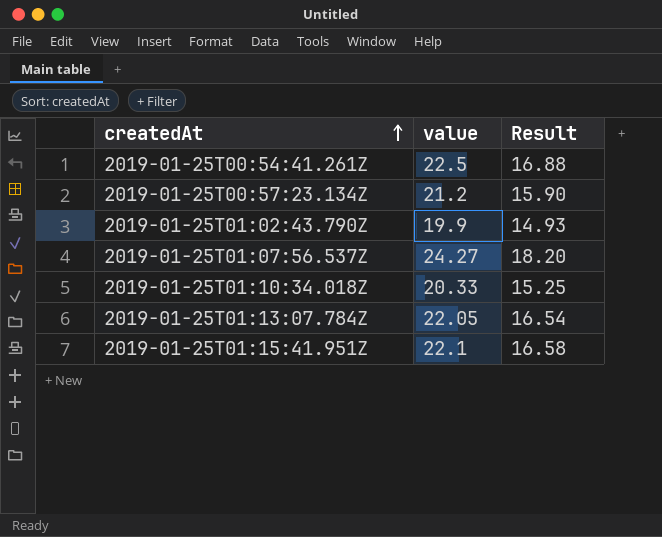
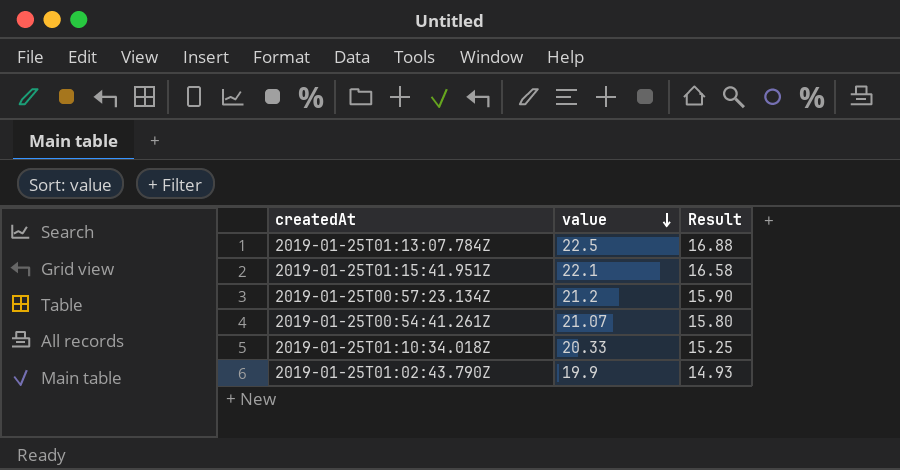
row order: createdAt ascending -> value descending
row 2019-01-25T01:07:56.537Z: 24.27 | 18.20 -> none
2019-01-25T01:13:07.784Z | value: 22.05 -> 22.5
2019-01-25T01:13:07.784Z | Result: 16.54 -> 16.88
2019-01-25T00:54:41.261Z | value: 22.5 -> 21.07
2019-01-25T00:54:41.261Z | Result: 16.88 -> 15.80

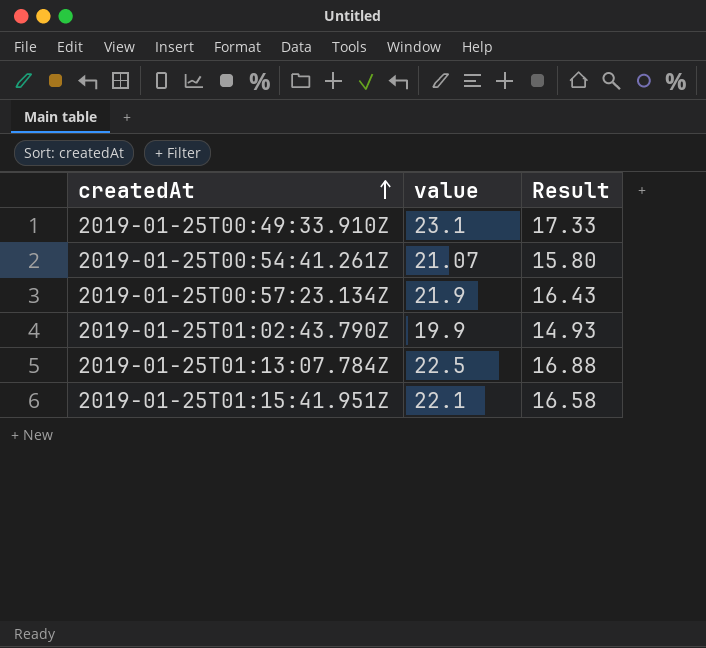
row order: value descending -> createdAt ascending
row 2019-01-25T01:10:34.018Z: 20.33 | 15.25 -> none
row 2019-01-25T00:49:33.910Z: none -> 23.1 | 17.33
2019-01-25T00:57:23.134Z | value: 21.2 -> 21.9
2019-01-25T00:57:23.134Z | Result: 15.90 -> 16.43

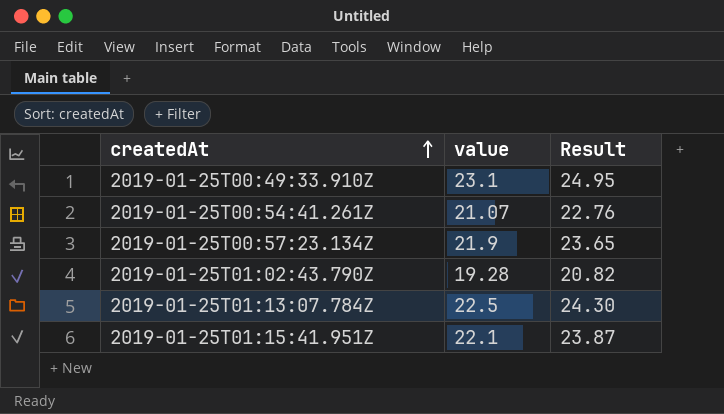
column Result | formula: [value] * 0.75 -> [value] * 1.08
2019-01-25T01:02:43.790Z | value: 19.9 -> 19.28

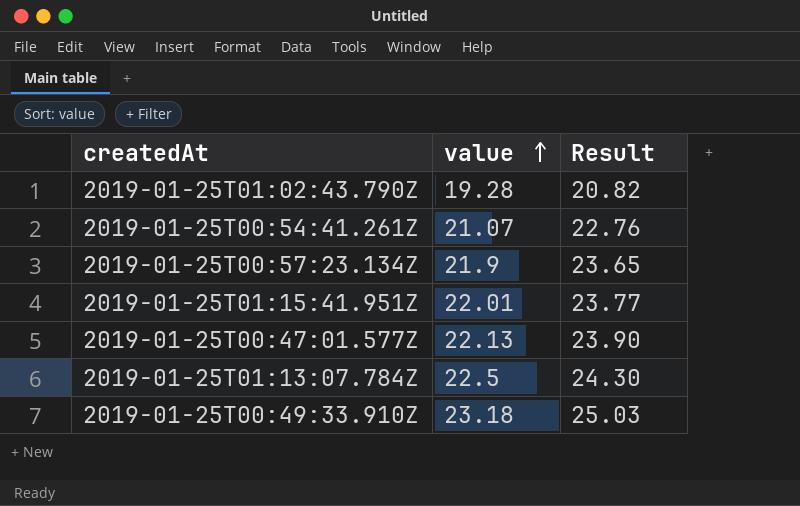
row order: createdAt ascending -> value ascending
2019-01-25T01:15:41.951Z | value: 22.1 -> 22.01
2019-01-25T01:15:41.951Z | Result: 23.87 -> 23.77
row 2019-01-25T00:47:01.577Z: none -> 22.13 | 23.90
2019-01-25T00:49:33.910Z | value: 23.1 -> 23.18
2019-01-25T00:49:33.910Z | Result: 24.95 -> 25.03

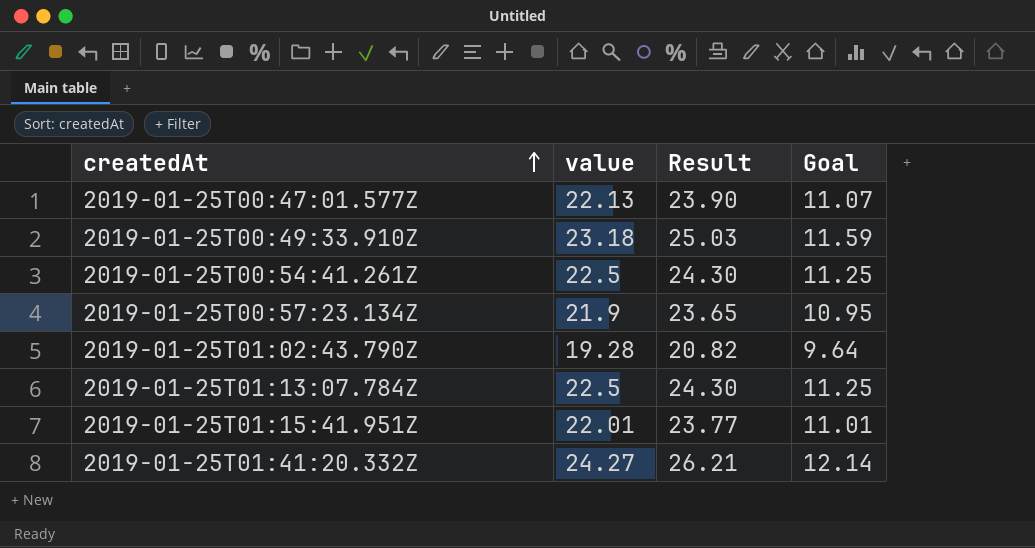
row order: value ascending -> createdAt ascending
column Goal | formula: none -> [value] * 0.5
2019-01-25T00:54:41.261Z | value: 21.07 -> 22.5
2019-01-25T00:54:41.261Z | Result: 22.76 -> 24.30
row 2019-01-25T01:41:20.332Z: none -> 24.27 | 26.21 | 12.14

